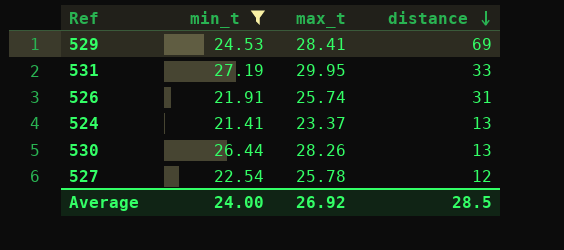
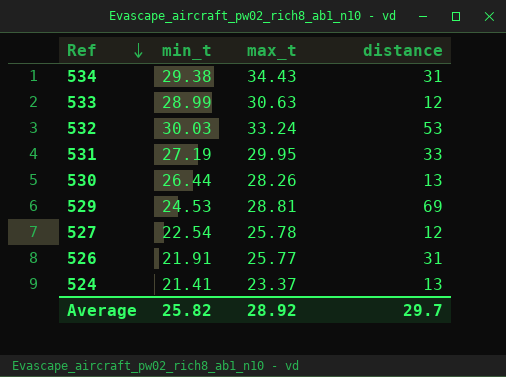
filter: min_t <= 27.19 -> none
row order: distance descending -> Ref descending
529 | max_t: 28.41 -> 28.81
526 | max_t: 25.74 -> 25.77
Average | min_t: 24.00 -> 25.82
Average | max_t: 26.92 -> 28.92
Average | distance: 28.5 -> 29.7

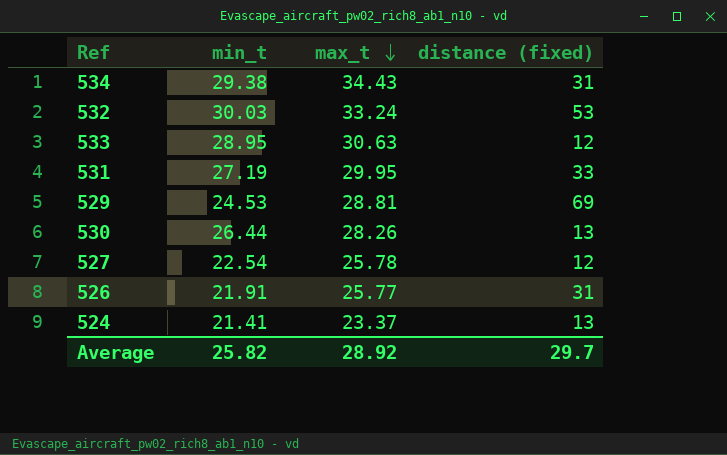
row order: Ref descending -> max_t descending
column name: distance -> distance (fixed)
533 | min_t: 28.99 -> 28.95

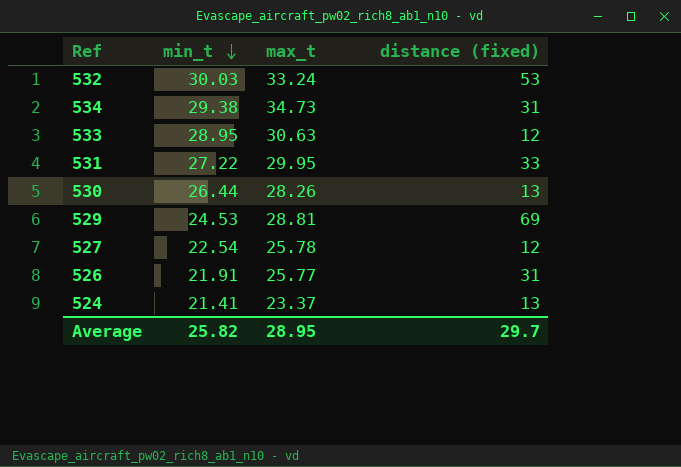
row order: max_t descending -> min_t descending
534 | max_t: 34.43 -> 34.73
531 | min_t: 27.19 -> 27.22
Average | max_t: 28.92 -> 28.95

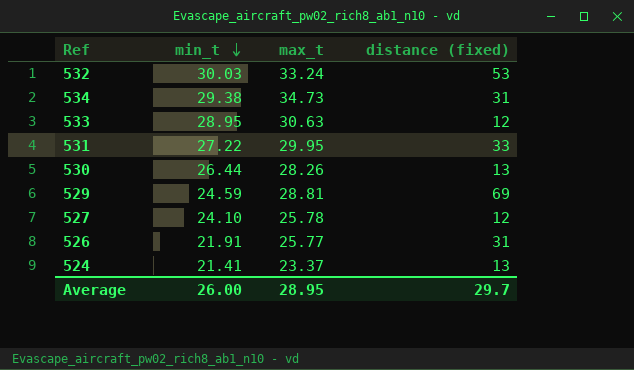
529 | min_t: 24.53 -> 24.59
527 | min_t: 22.54 -> 24.10
Average | min_t: 25.82 -> 26.00

